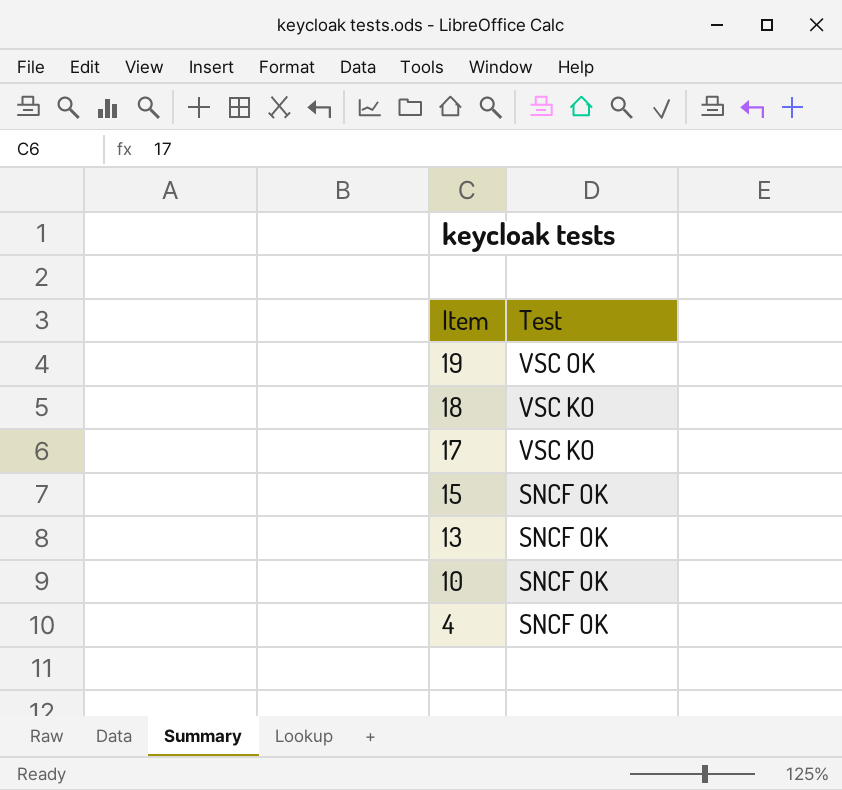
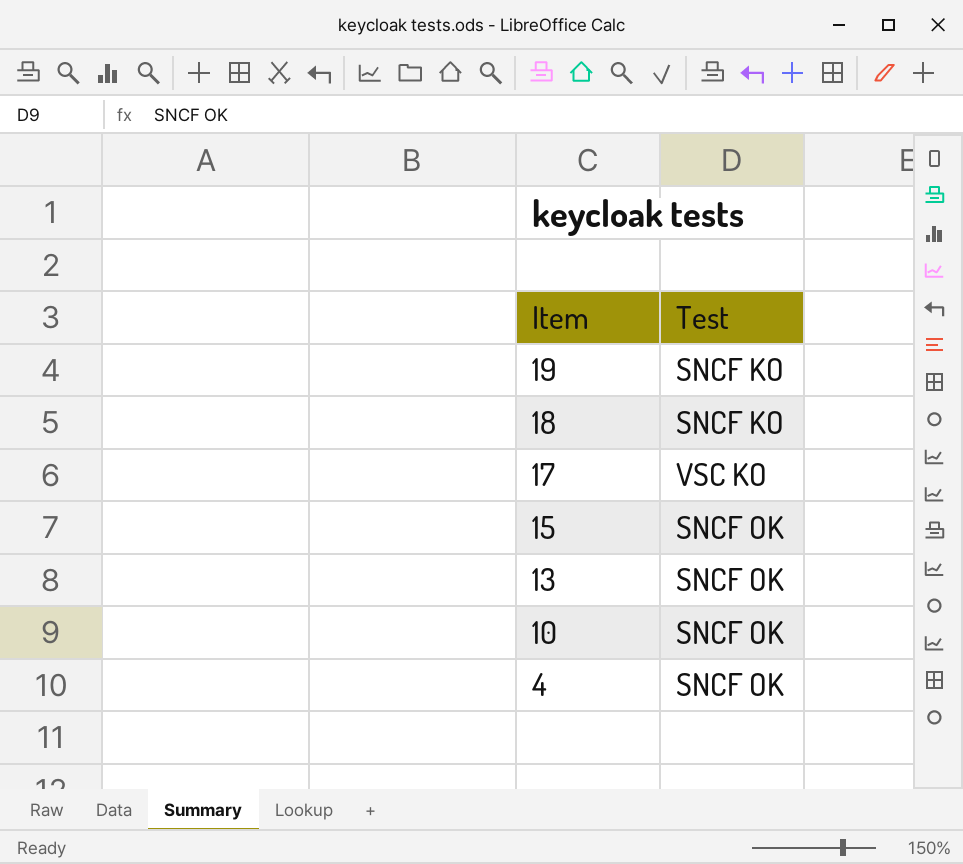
19 | Test: VSC OK -> SNCF KO
18 | Test: VSC KO -> SNCF KO

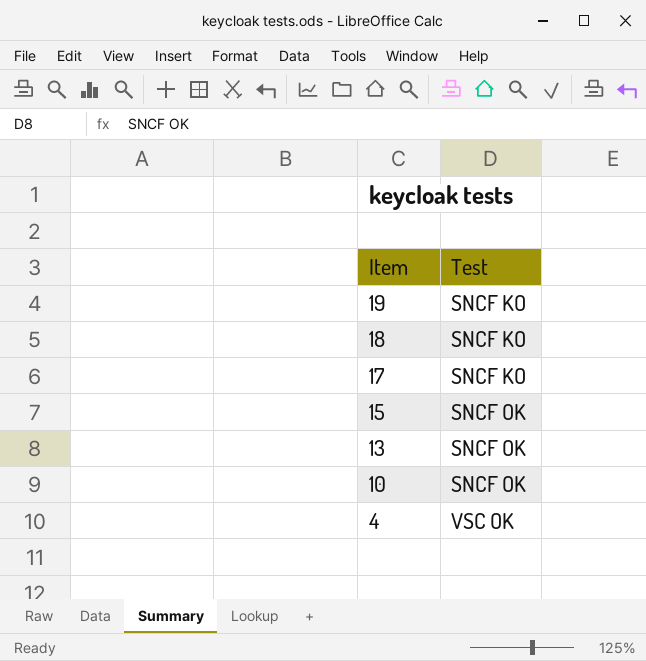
17 | Test: VSC KO -> SNCF KO
4 | Test: SNCF OK -> VSC OK

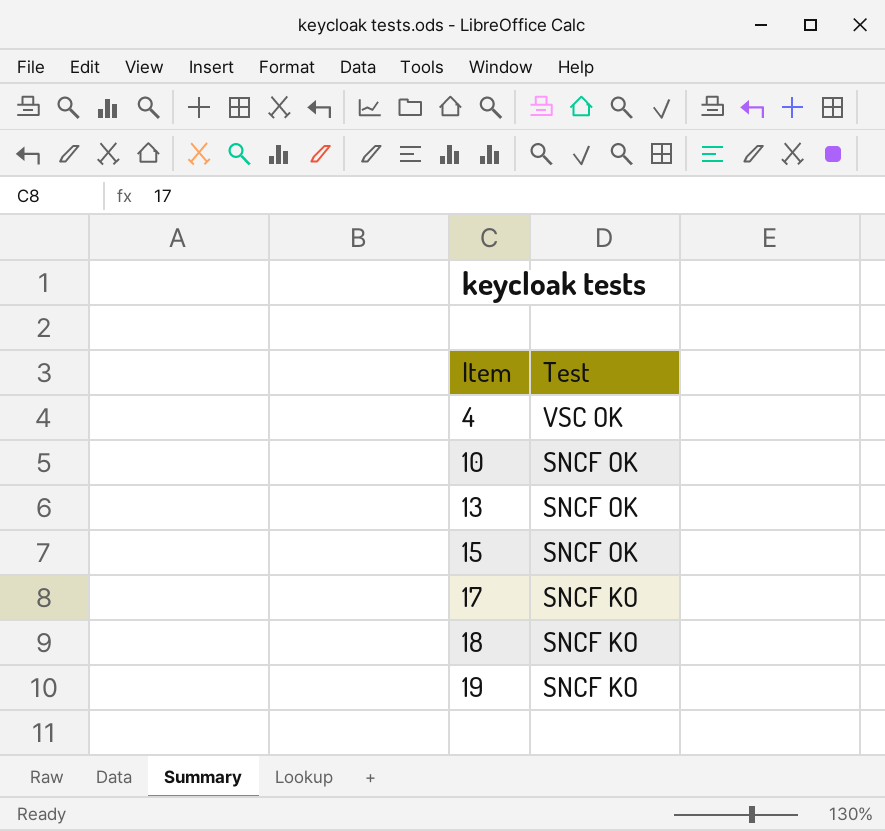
row order: Item descending -> Item ascending

